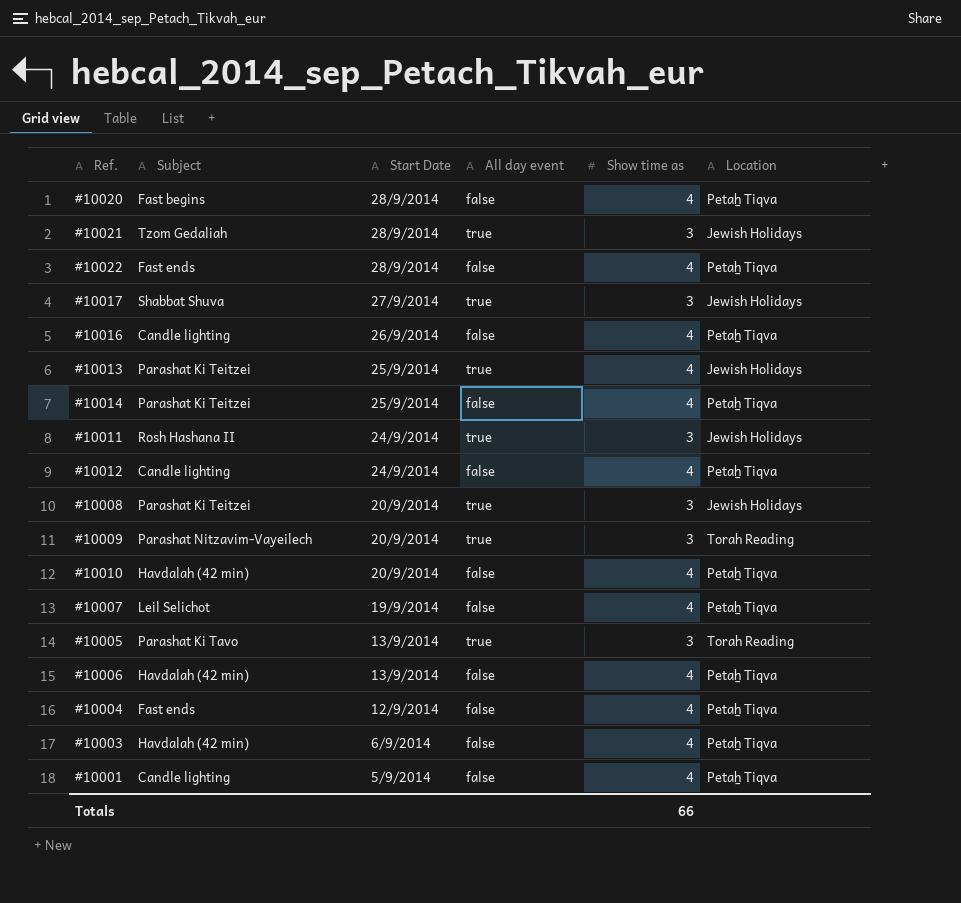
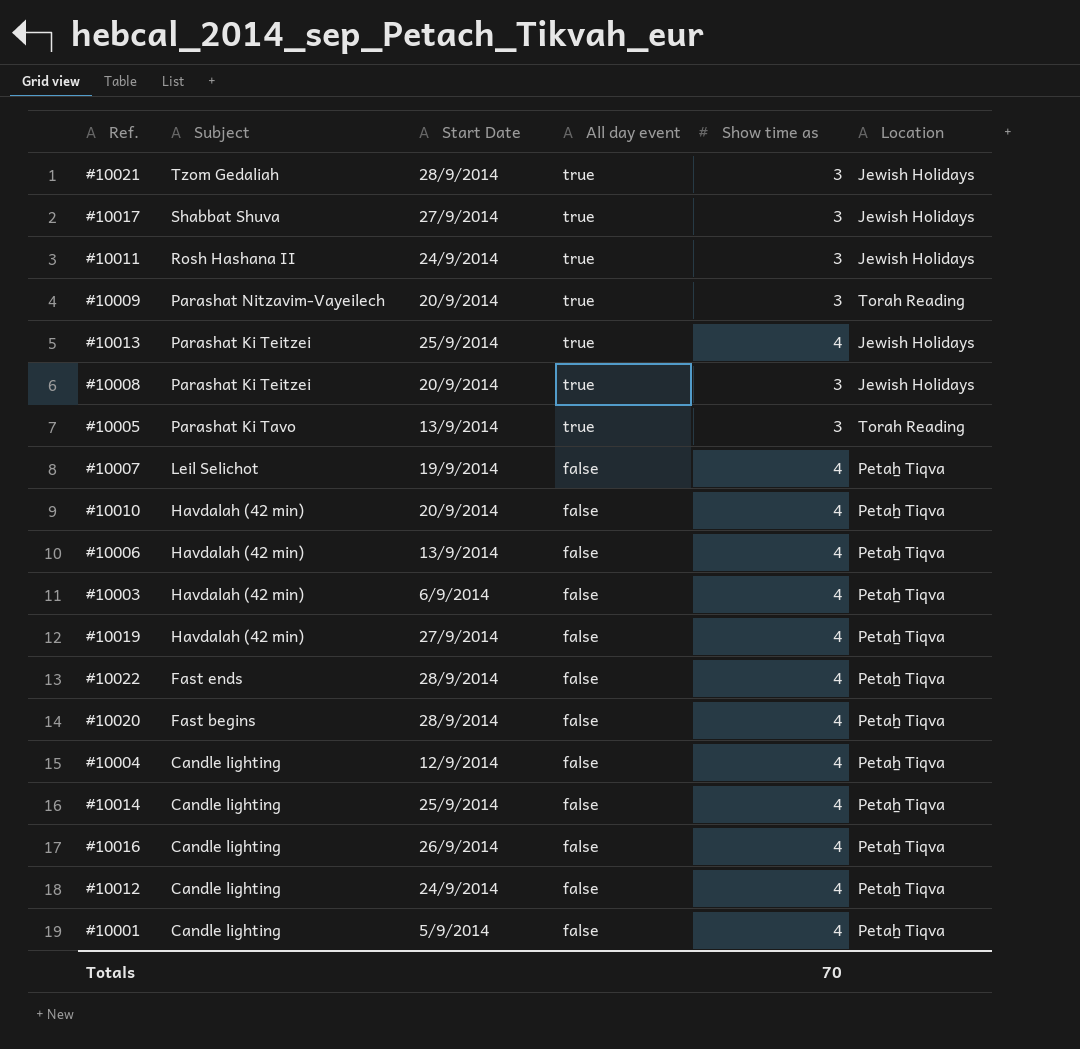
row order: Start Date descending -> Subject descending
row #10019: none -> Havdalah (42 min) | 27/9/2014 | false | 4 | Petaẖ Tiqva
#10004 | Subject: Fast ends -> Candle lighting
#10014 | Subject: Parashat Ki Teitzei -> Candle lighting
Totals | Show time as: 66 -> 70

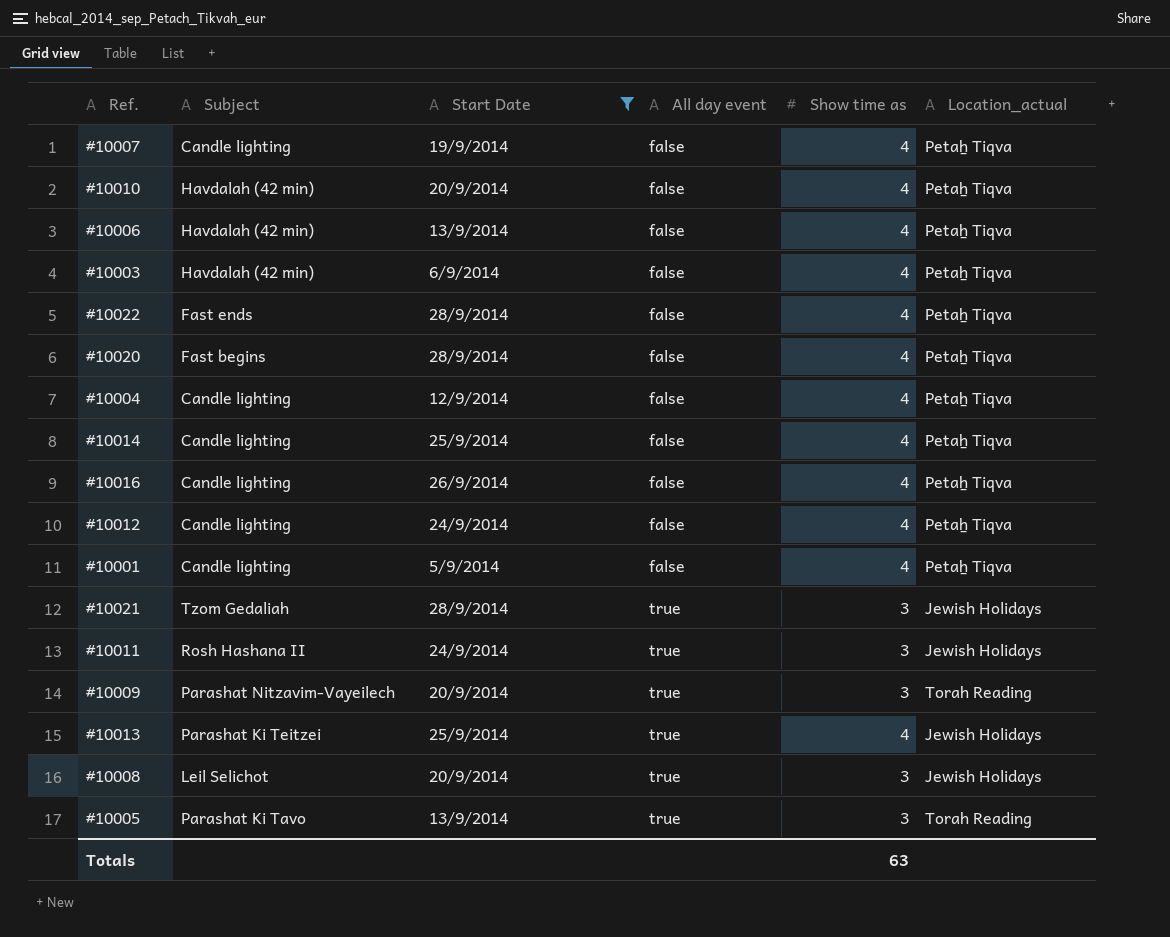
filter: none -> Start Date != 27/9/2014
row order: Subject descending -> All day event ascending
column name: Location -> Location_actual
#10007 | Subject: Leil Selichot -> Candle lighting
#10008 | Subject: Parashat Ki Teitzei -> Leil Selichot
Totals | Show time as: 70 -> 63

